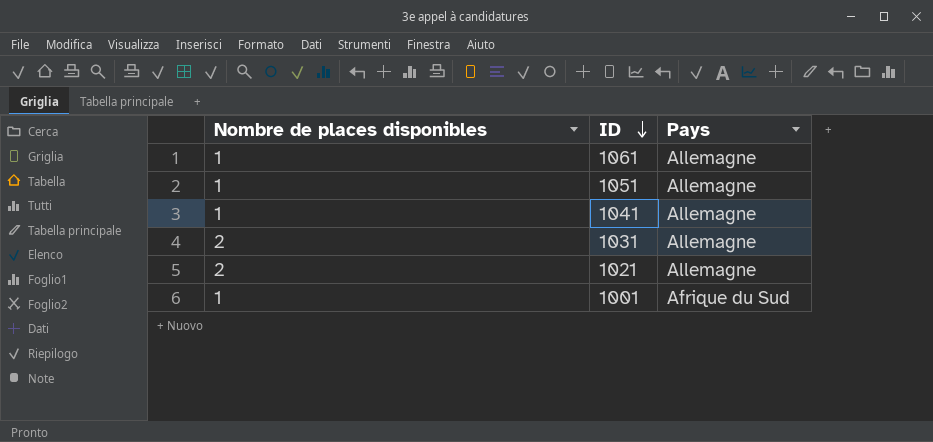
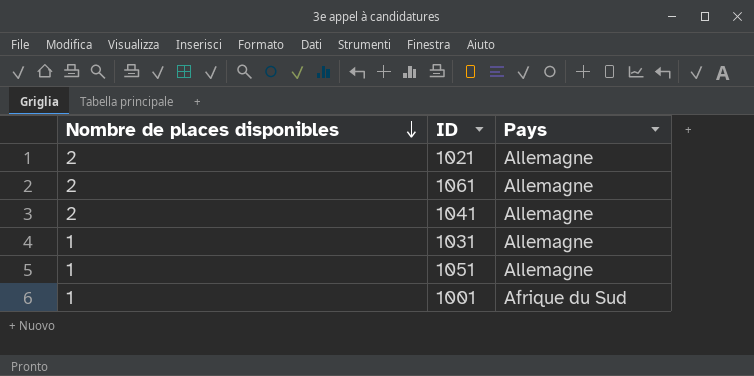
row order: ID descending -> Nombre de places disponibles descending
1061 | Nombre de places disponibles: 1 -> 2
1041 | Nombre de places disponibles: 1 -> 2
1031 | Nombre de places disponibles: 2 -> 1

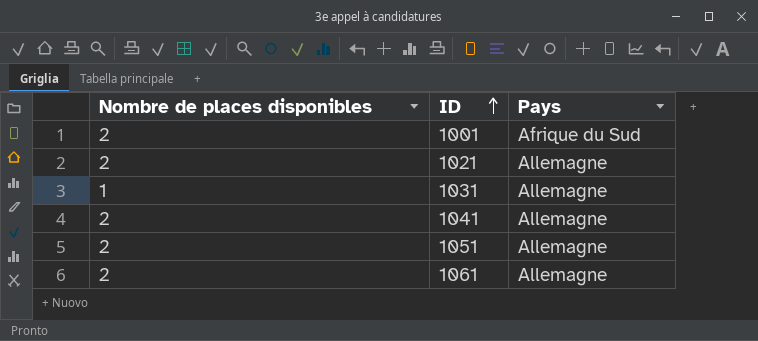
row order: Nombre de places disponibles descending -> ID ascending
1001 | Nombre de places disponibles: 1 -> 2
1051 | Nombre de places disponibles: 1 -> 2

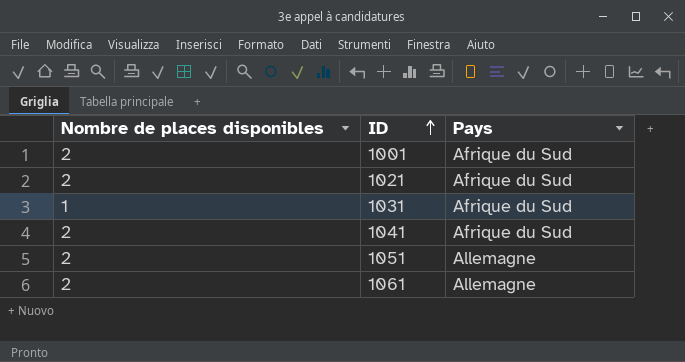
1021 | Pays: Allemagne -> Afrique du Sud
1031 | Pays: Allemagne -> Afrique du Sud
1041 | Pays: Allemagne -> Afrique du Sud

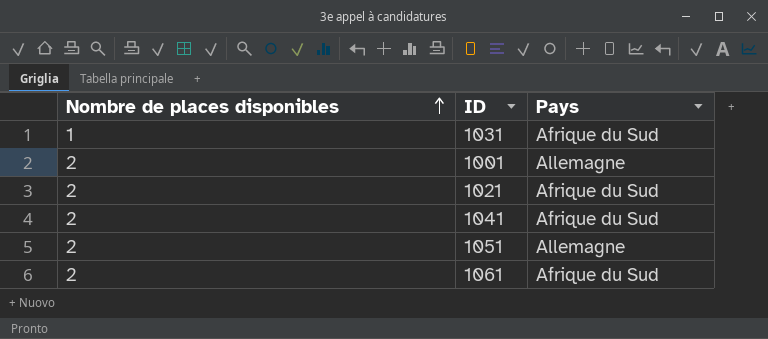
row order: ID ascending -> Nombre de places disponibles ascending
1001 | Pays: Afrique du Sud -> Allemagne
1061 | Pays: Allemagne -> Afrique du Sud

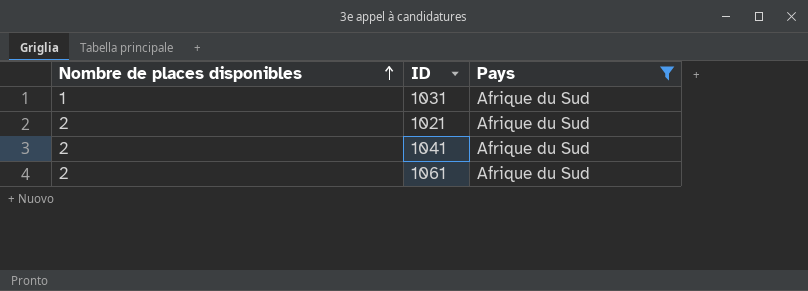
filter: none -> Pays = Afrique du Sud

